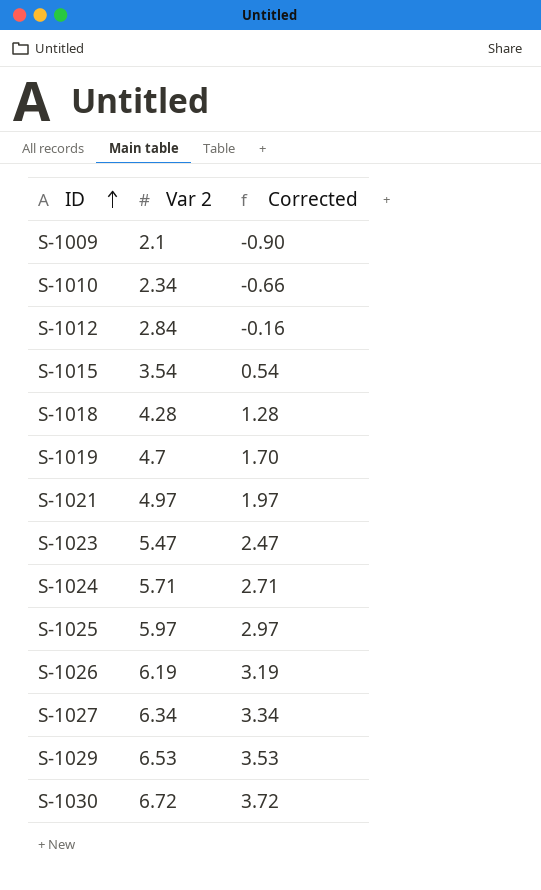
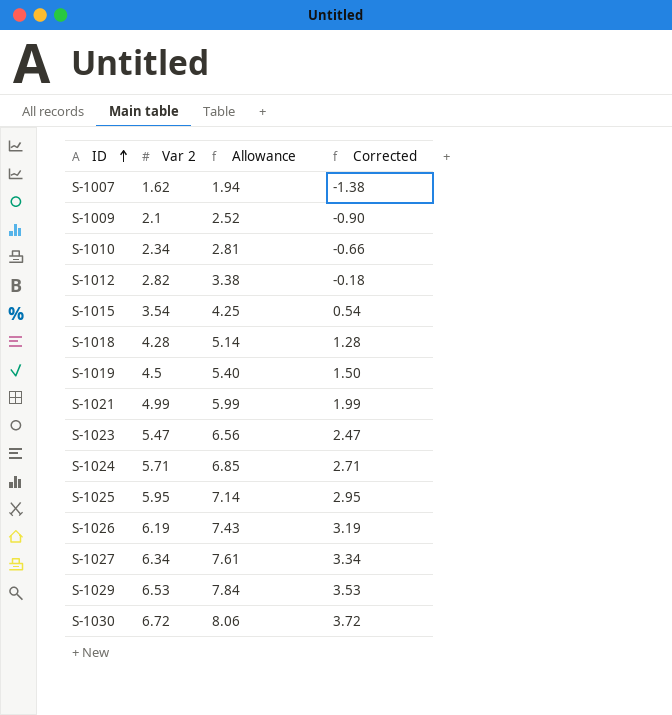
column Allowance | formula: none -> [Var 2] * 1.2
row S-1007: none -> 1.62 | 1.94 | -1.38
S-1012 | Var 2: 2.84 -> 2.82
S-1012 | Corrected: -0.16 -> -0.18
S-1019 | Var 2: 4.7 -> 4.5
S-1019 | Corrected: 1.70 -> 1.50
S-1021 | Var 2: 4.97 -> 4.99
S-1021 | Corrected: 1.97 -> 1.99
S-1025 | Var 2: 5.97 -> 5.95
S-1025 | Corrected: 2.97 -> 2.95

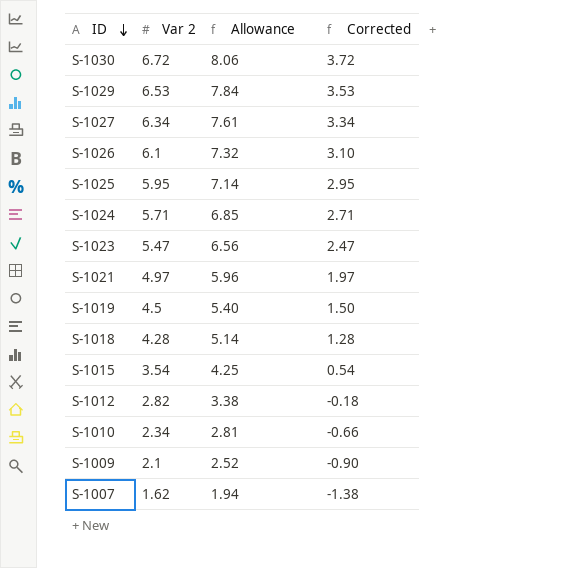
row order: ID ascending -> ID descending
S-1026 | Var 2: 6.19 -> 6.1
S-1026 | Allowance: 7.43 -> 7.32
S-1026 | Corrected: 3.19 -> 3.10
S-1021 | Var 2: 4.99 -> 4.97
S-1021 | Allowance: 5.99 -> 5.96
S-1021 | Corrected: 1.99 -> 1.97

